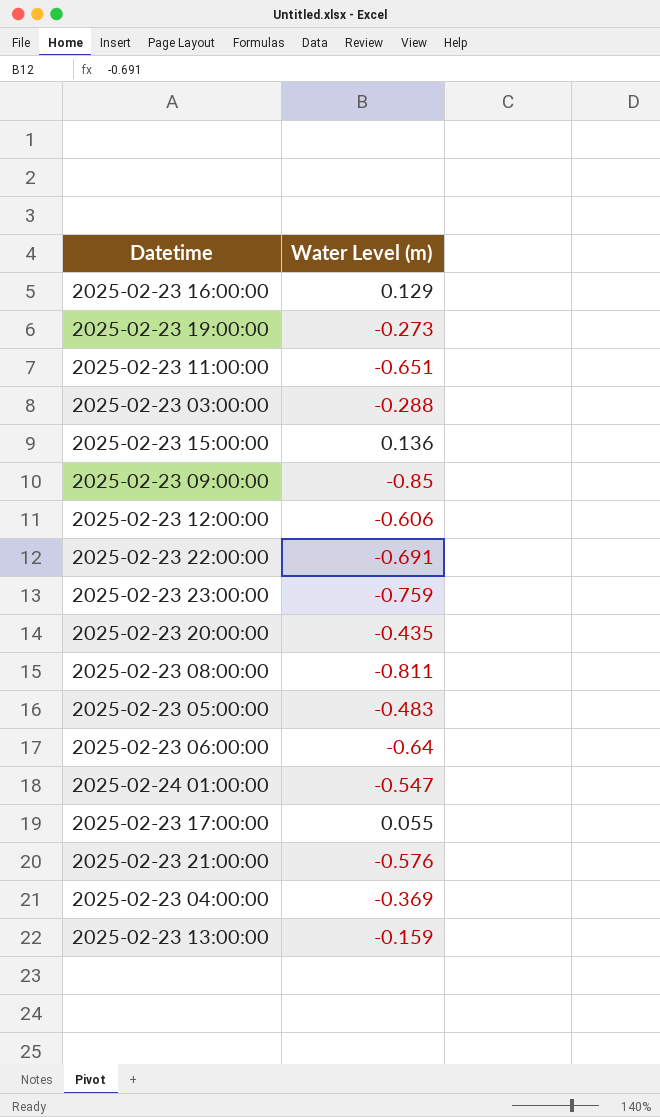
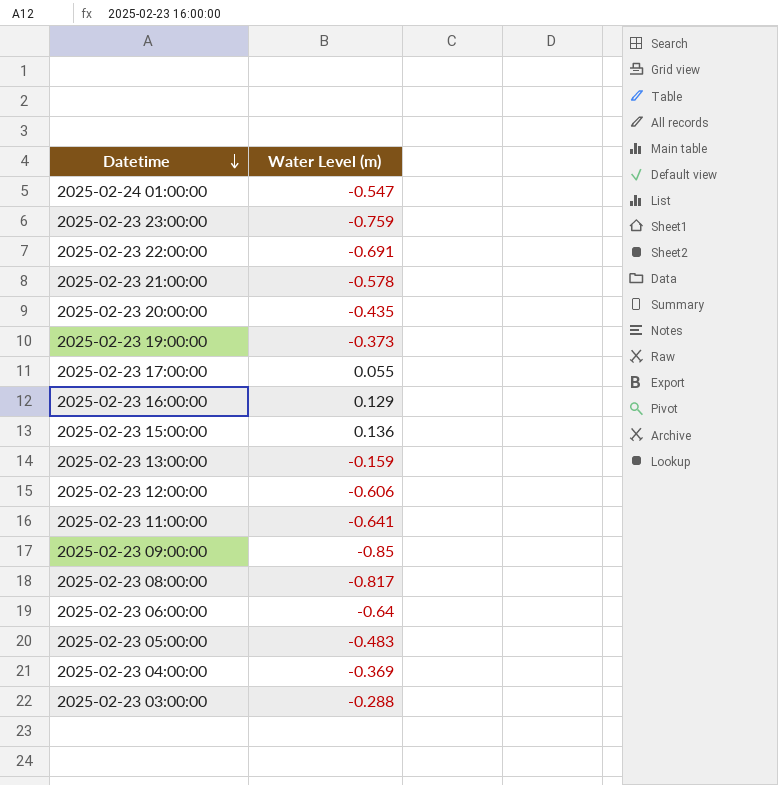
row order: none -> Datetime descending
2025-02-23 21:00:00 | Water Level (m): -0.576 -> -0.578
2025-02-23 19:00:00 | Water Level (m): -0.273 -> -0.373
2025-02-23 11:00:00 | Water Level (m): -0.651 -> -0.641
2025-02-23 08:00:00 | Water Level (m): -0.811 -> -0.817

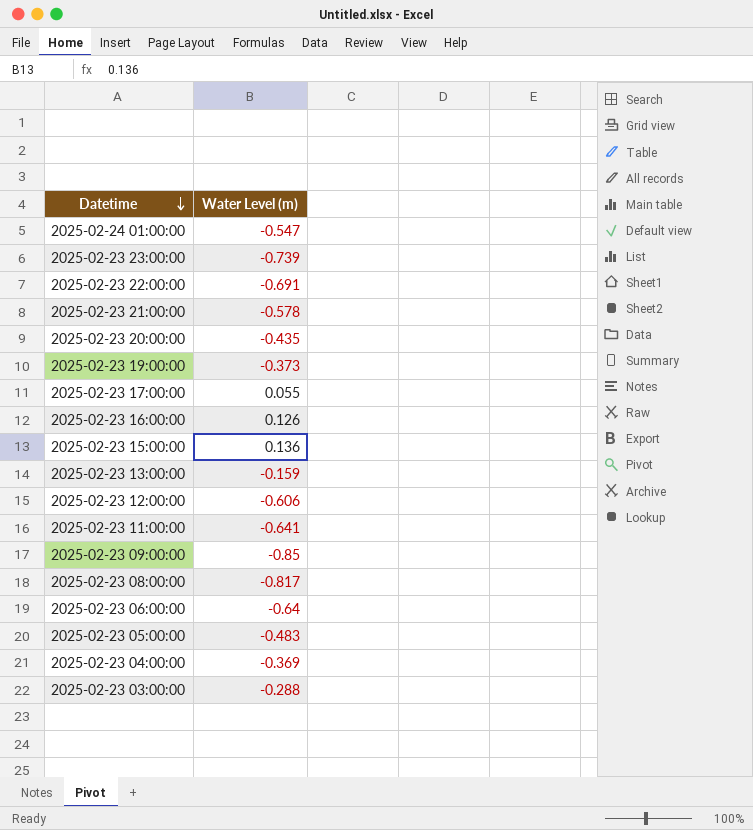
2025-02-23 23:00:00 | Water Level (m): -0.759 -> -0.739
2025-02-23 16:00:00 | Water Level (m): 0.129 -> 0.126

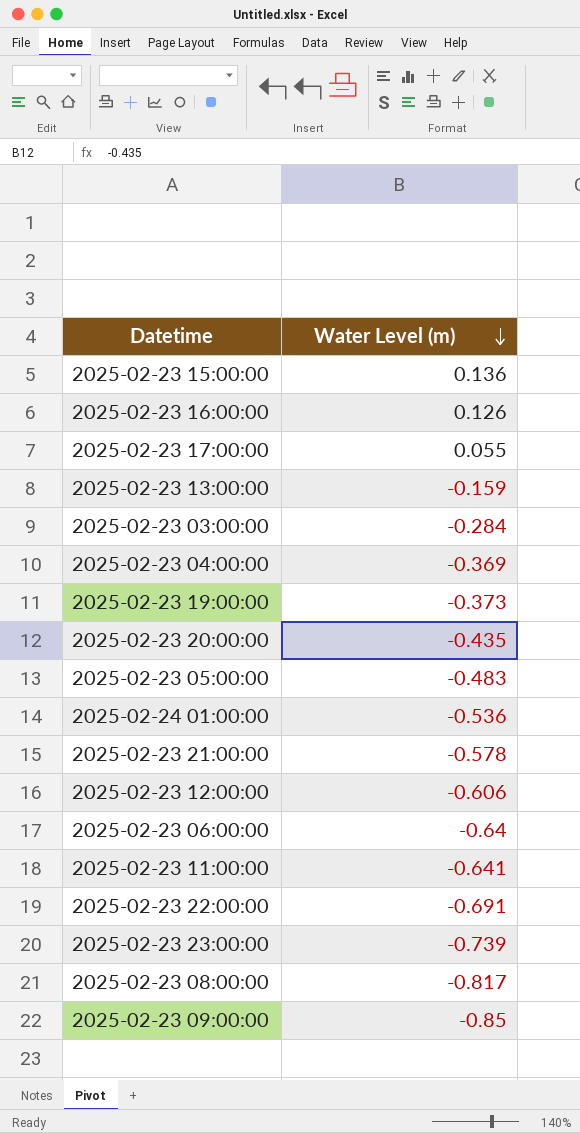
row order: Datetime descending -> Water Level (m) descending
2025-02-23 03:00:00 | Water Level (m): -0.288 -> -0.284
2025-02-24 01:00:00 | Water Level (m): -0.547 -> -0.536

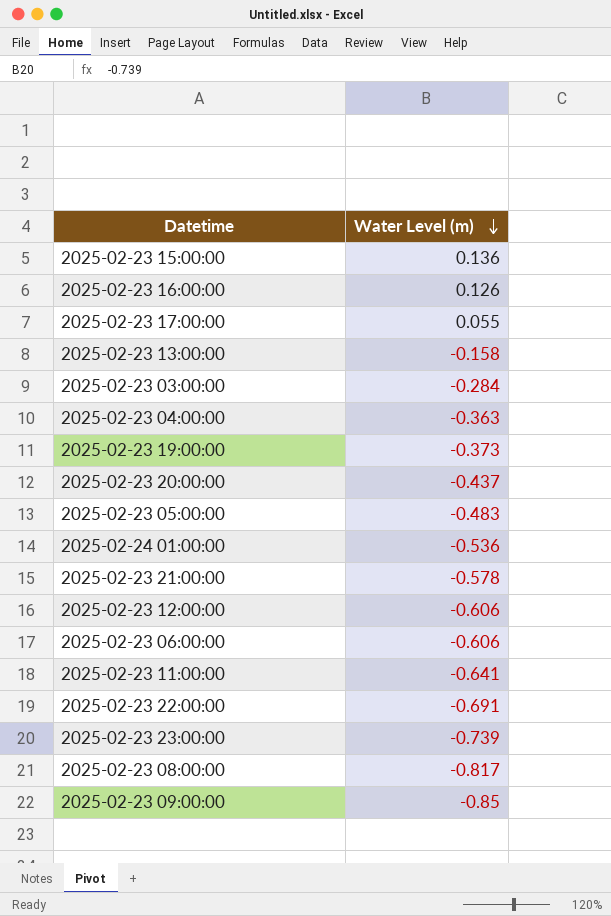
2025-02-23 13:00:00 | Water Level (m): -0.159 -> -0.158
2025-02-23 04:00:00 | Water Level (m): -0.369 -> -0.363
2025-02-23 20:00:00 | Water Level (m): -0.435 -> -0.437
2025-02-23 06:00:00 | Water Level (m): -0.64 -> -0.606

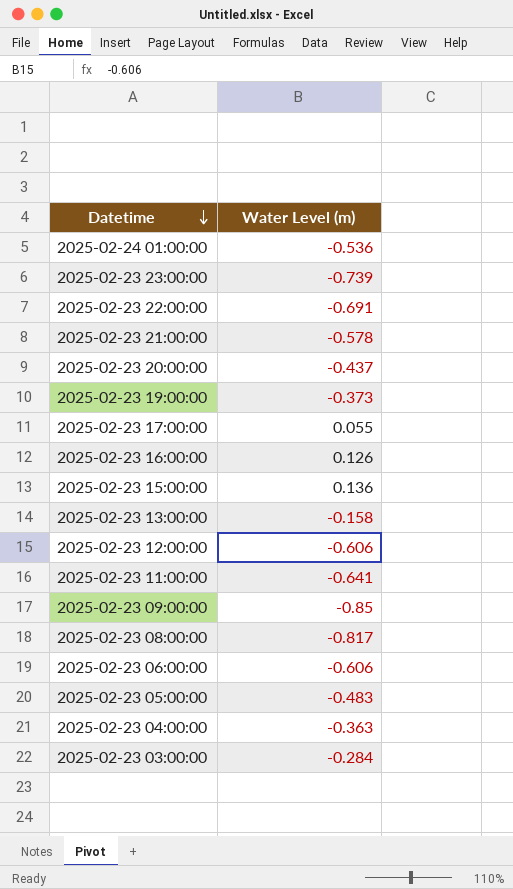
row order: Water Level (m) descending -> Datetime descending

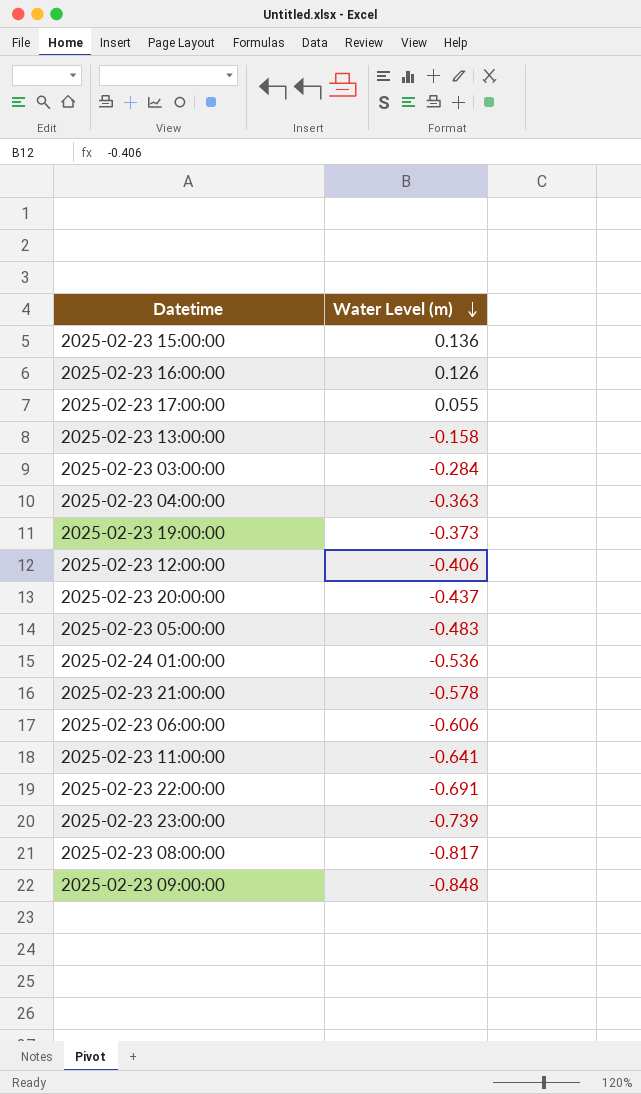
row order: Datetime descending -> Water Level (m) descending
2025-02-23 12:00:00 | Water Level (m): -0.606 -> -0.406
2025-02-23 09:00:00 | Water Level (m): -0.85 -> -0.848

